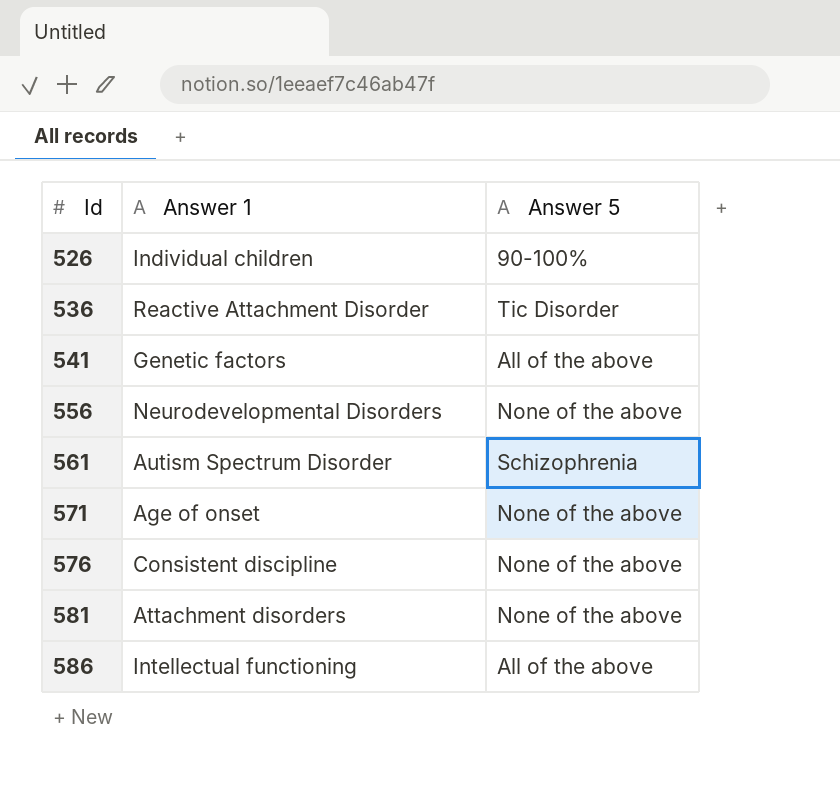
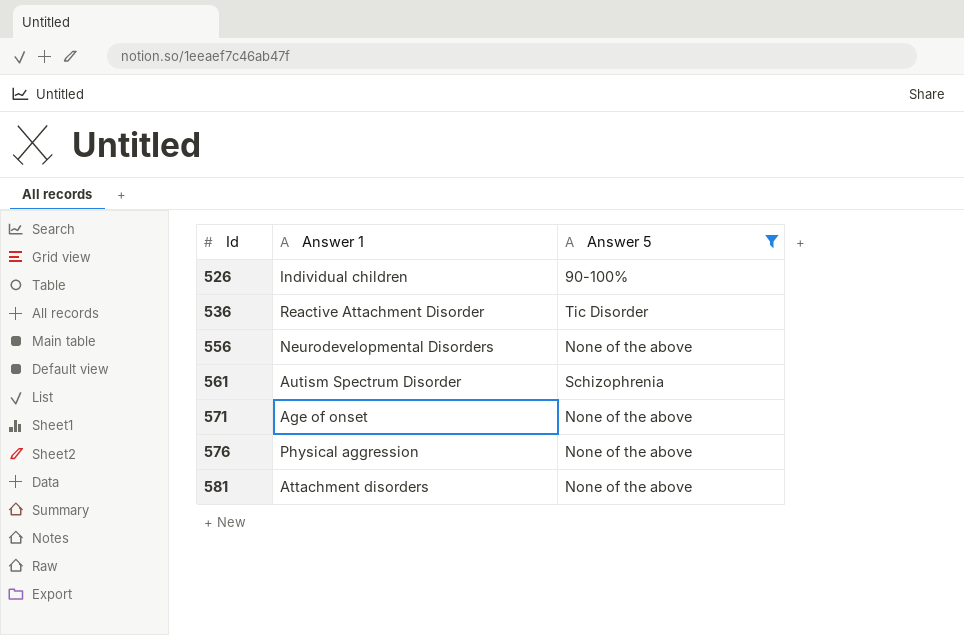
filter: none -> Answer 5 != All of the above
576 | Answer 1: Consistent discipline -> Physical aggression

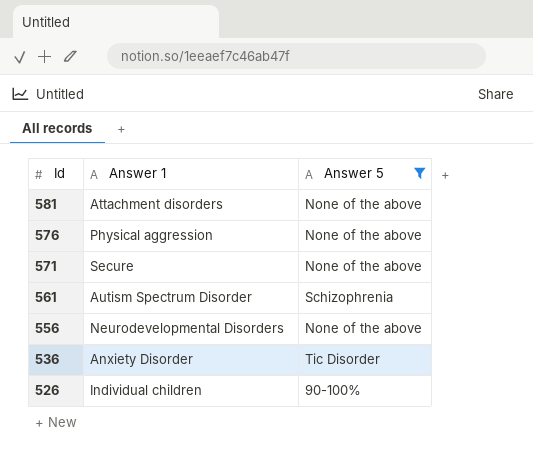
row order: Id ascending -> Id descending
571 | Answer 1: Age of onset -> Secure
536 | Answer 1: Reactive Attachment Disorder -> Anxiety Disorder

